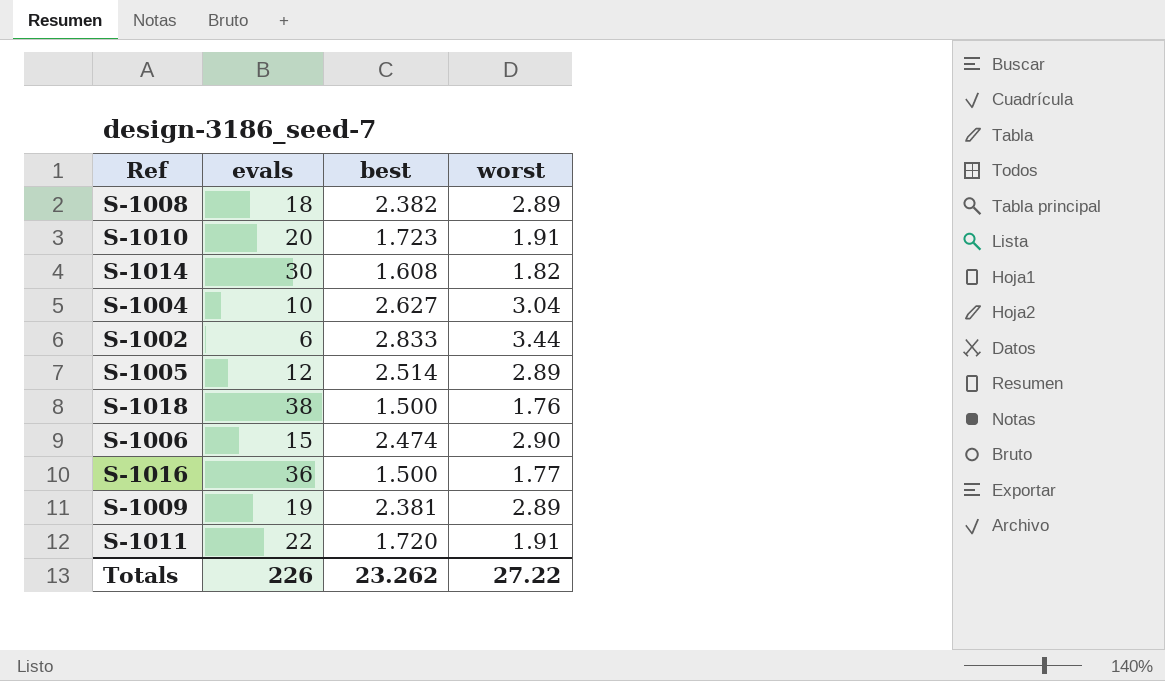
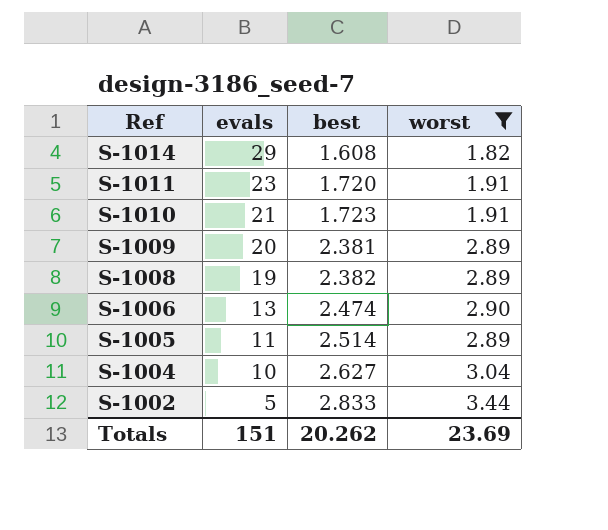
filter: none -> worst >= 1.82
row order: none -> Ref descending
S-1014 | evals: 30 -> 29
S-1011 | evals: 22 -> 23
S-1010 | evals: 20 -> 21
S-1009 | evals: 19 -> 20
S-1008 | evals: 18 -> 19
S-1006 | evals: 15 -> 13
S-1005 | evals: 12 -> 11
S-1002 | evals: 6 -> 5
Totals | evals: 226 -> 151
Totals | best: 23.262 -> 20.262
Totals | worst: 27.22 -> 23.69

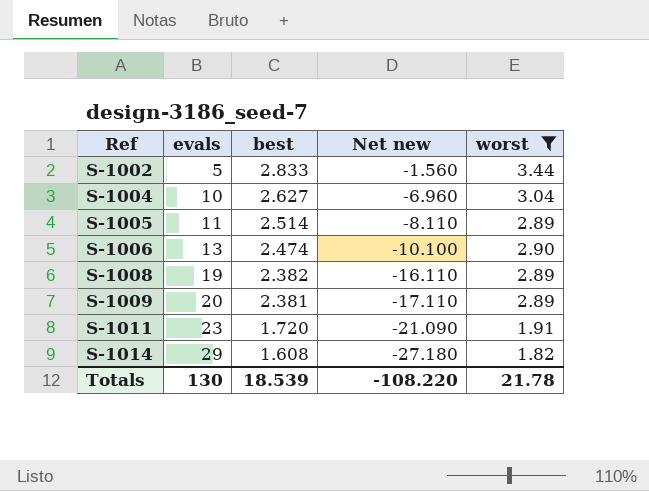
row order: Ref descending -> Ref ascending
column Net new | formula: none -> [worst] - [evals]
row S-1010: 21 | 1.723 | 1.91 -> none
Totals | evals: 151 -> 130
Totals | best: 20.262 -> 18.539
Totals | worst: 23.69 -> 21.78

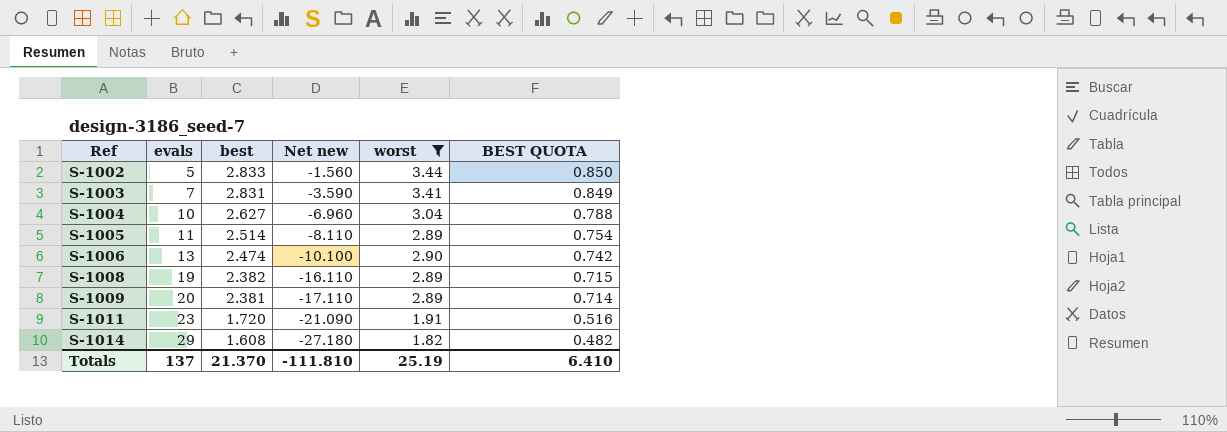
column BEST QUOTA | formula: none -> [best] * 0.3
row S-1003: none -> 7 | 2.831 | -3.590 | 3.41 | 0.849
Totals | evals: 130 -> 137
Totals | best: 18.539 -> 21.370
Totals | Net new: -108.220 -> -111.810
Totals | worst: 21.78 -> 25.19

